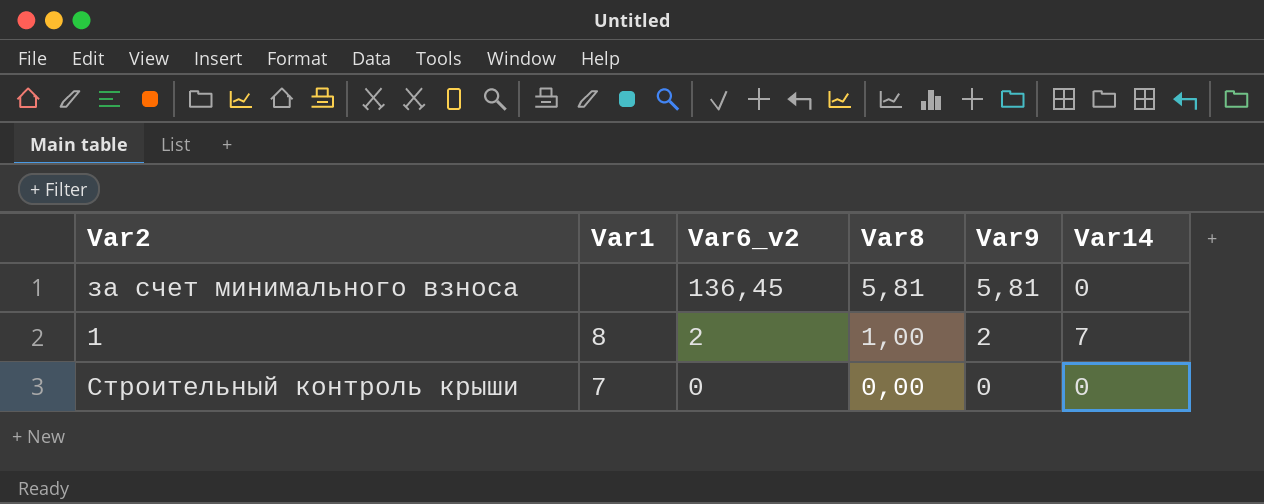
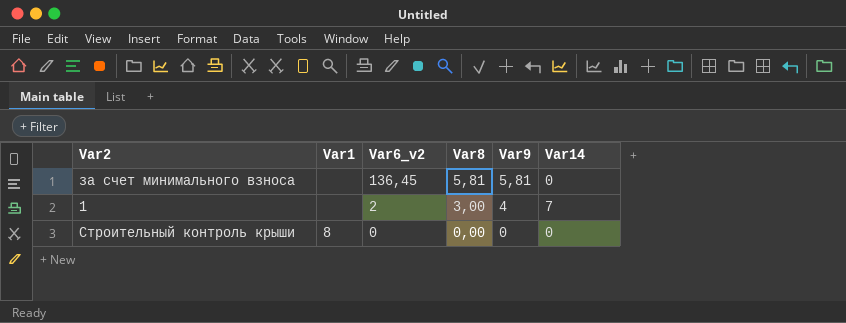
1 | Var1: 8 -> none
1 | Var8: 1,00 -> 3,00
1 | Var9: 2 -> 4
Строительный контроль крыши | Var1: 7 -> 8

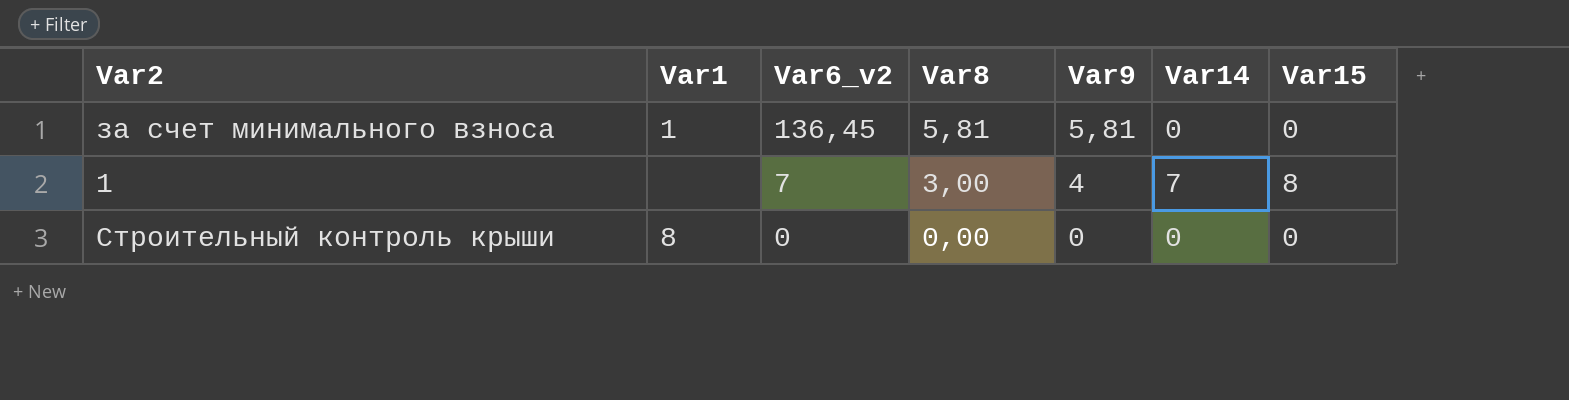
column Var15 | position: none -> 7
за счет минимального взноса | Var1: none -> 1
1 | Var6_v2: 2 -> 7

